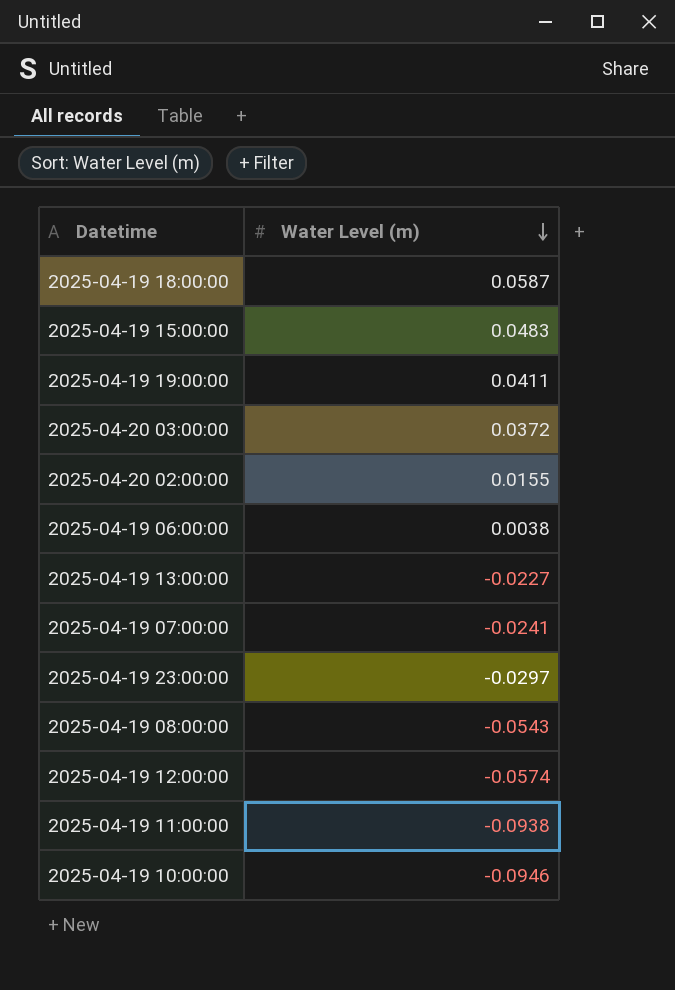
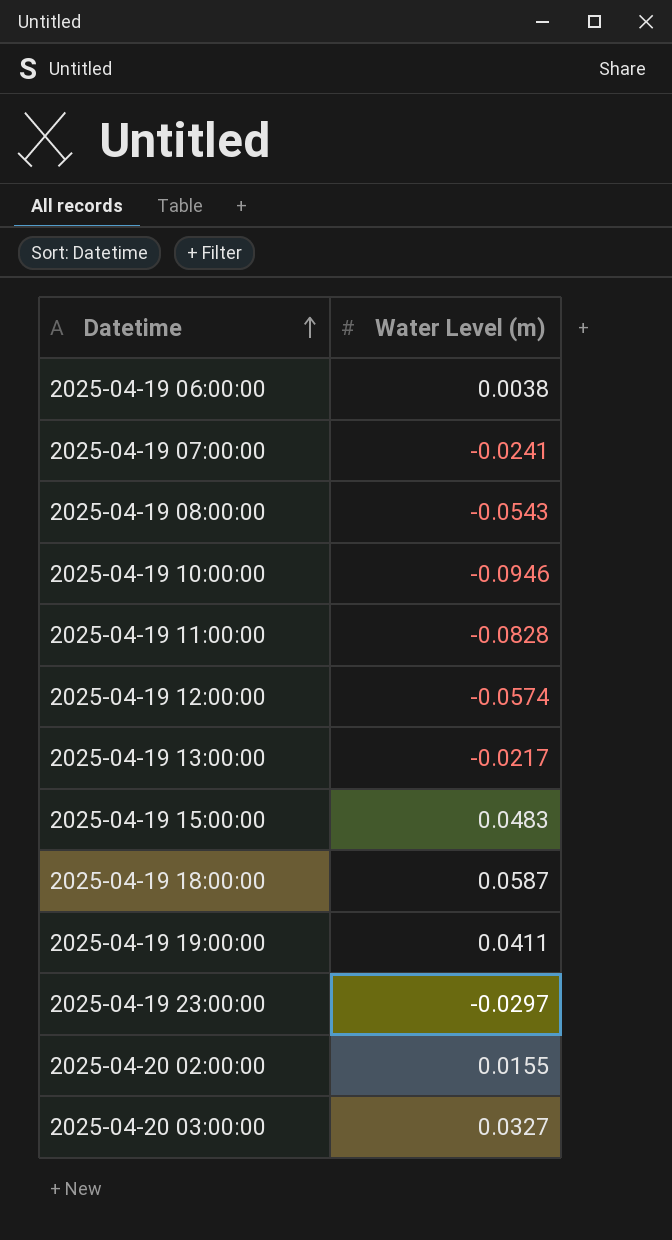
row order: Water Level (m) descending -> Datetime ascending
2025-04-19 11:00:00 | Water Level (m): -0.0938 -> -0.0828
2025-04-19 13:00:00 | Water Level (m): -0.0227 -> -0.0217
2025-04-20 03:00:00 | Water Level (m): 0.0372 -> 0.0327

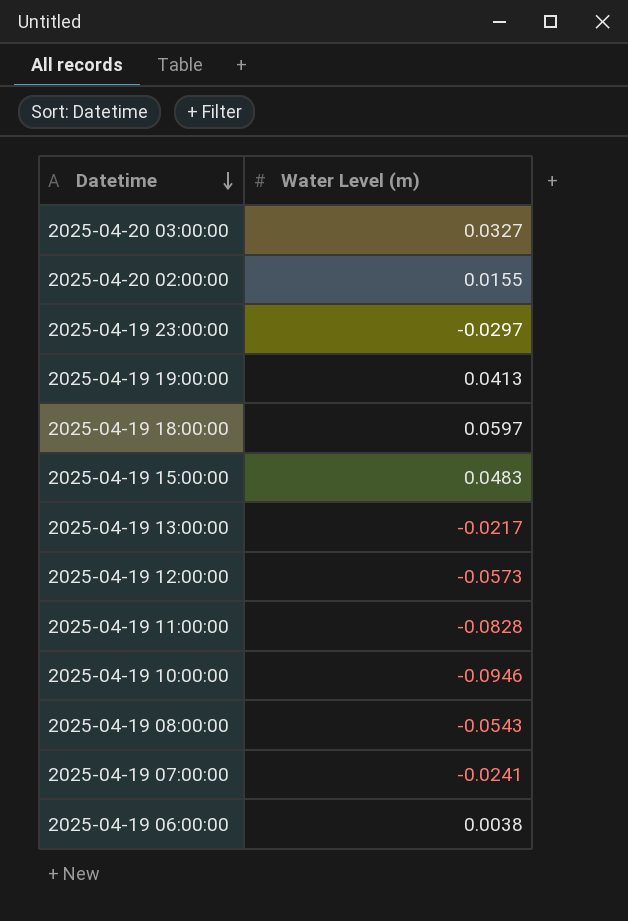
row order: Datetime ascending -> Datetime descending
2025-04-19 19:00:00 | Water Level (m): 0.0411 -> 0.0413
2025-04-19 18:00:00 | Water Level (m): 0.0587 -> 0.0597
2025-04-19 12:00:00 | Water Level (m): -0.0574 -> -0.0573

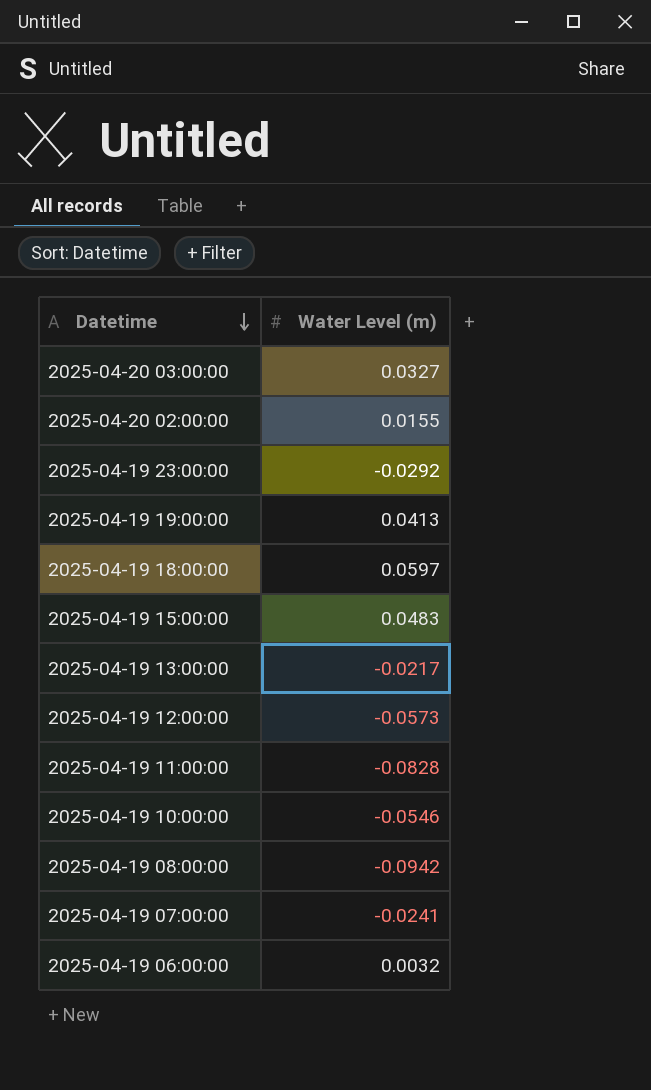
2025-04-19 23:00:00 | Water Level (m): -0.0297 -> -0.0292
2025-04-19 10:00:00 | Water Level (m): -0.0946 -> -0.0546
2025-04-19 08:00:00 | Water Level (m): -0.0543 -> -0.0942
2025-04-19 06:00:00 | Water Level (m): 0.0038 -> 0.0032

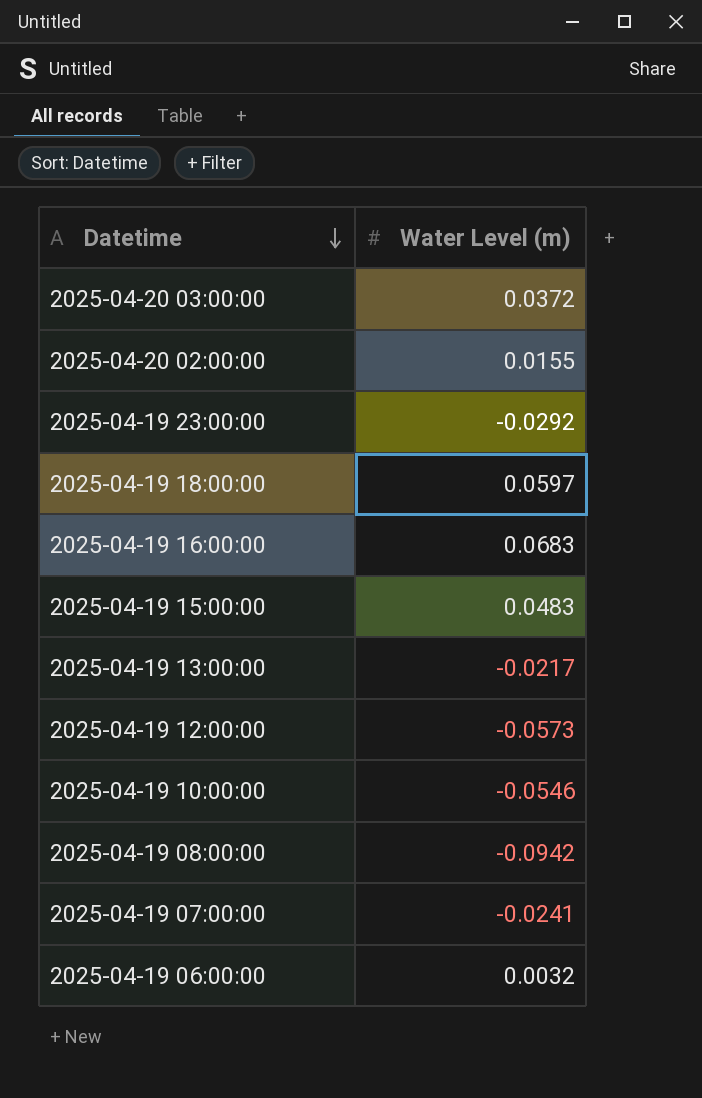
row 2025-04-19 19:00:00: 0.0413 -> none
row 2025-04-19 11:00:00: -0.0828 -> none
2025-04-20 03:00:00 | Water Level (m): 0.0327 -> 0.0372
row 2025-04-19 16:00:00: none -> 0.0683

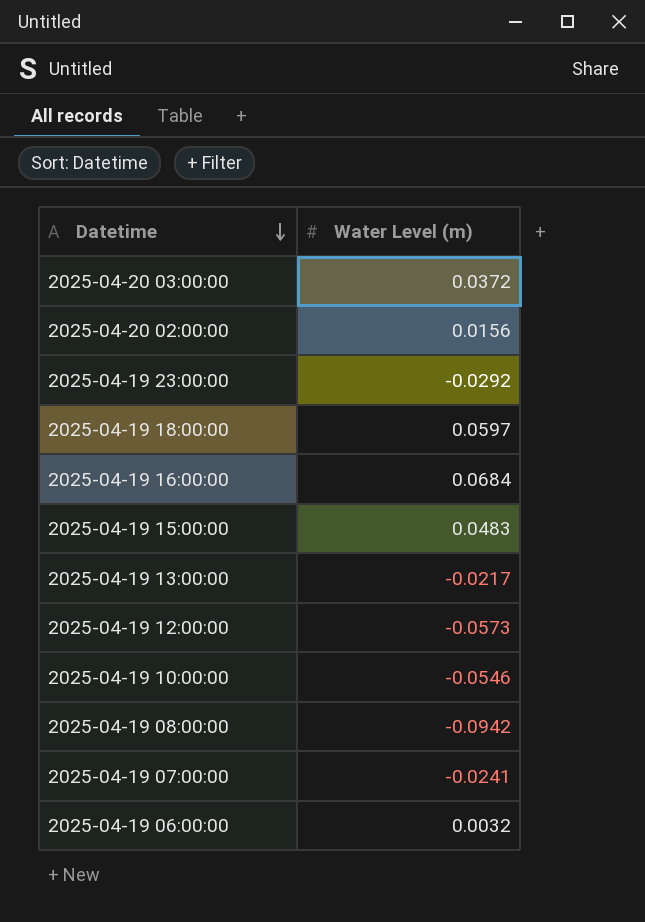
2025-04-20 02:00:00 | Water Level (m): 0.0155 -> 0.0156
2025-04-19 16:00:00 | Water Level (m): 0.0683 -> 0.0684

